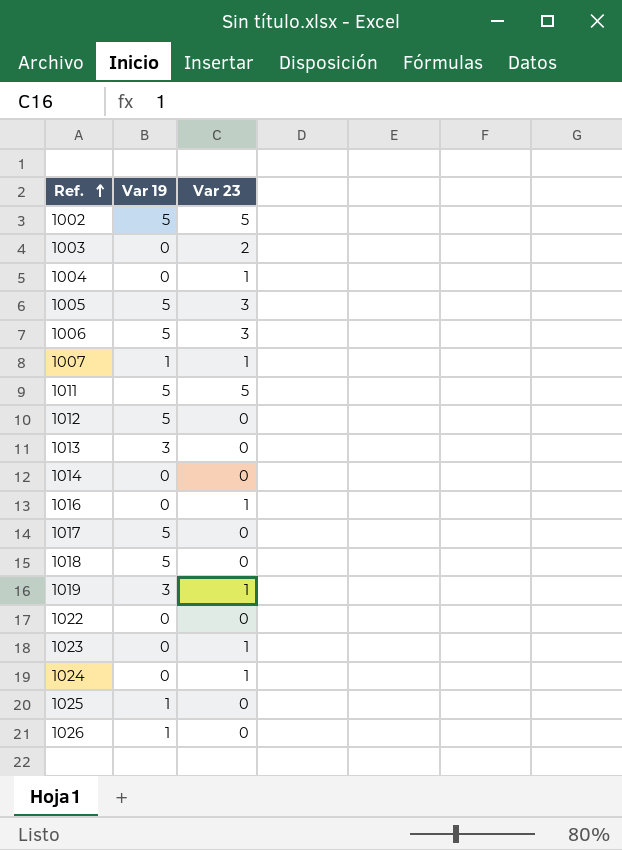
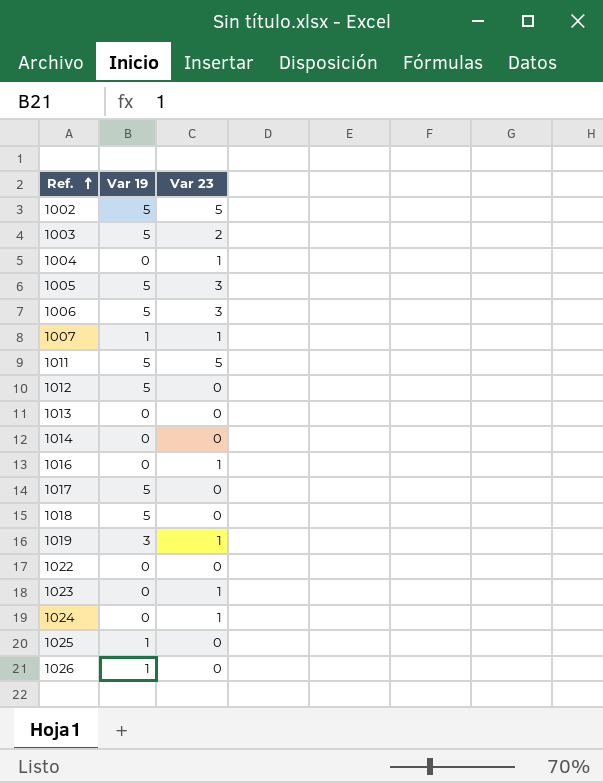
1003 | Var 19: 0 -> 5
1013 | Var 19: 3 -> 0

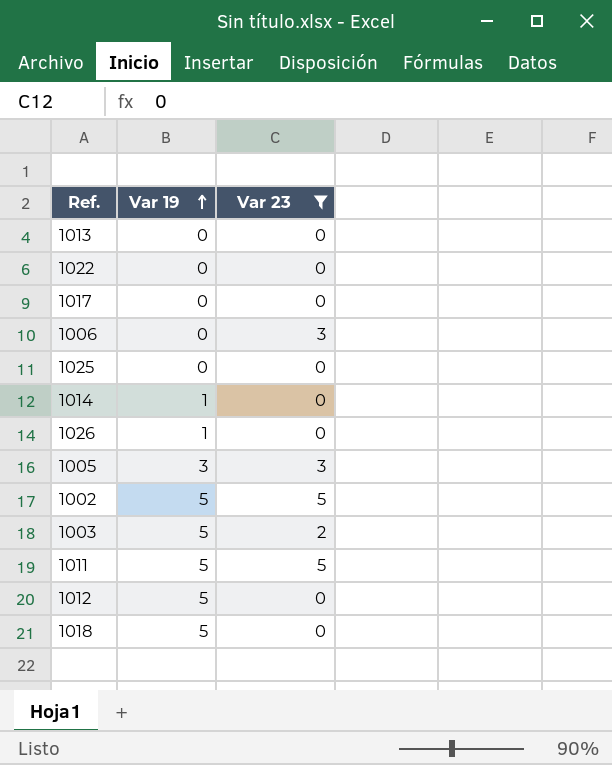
filter: none -> Var 23 != 1
row order: Ref. ascending -> Var 19 ascending
1017 | Var 19: 5 -> 0
1006 | Var 19: 5 -> 0
1025 | Var 19: 1 -> 0
1014 | Var 19: 0 -> 1
1005 | Var 19: 5 -> 3

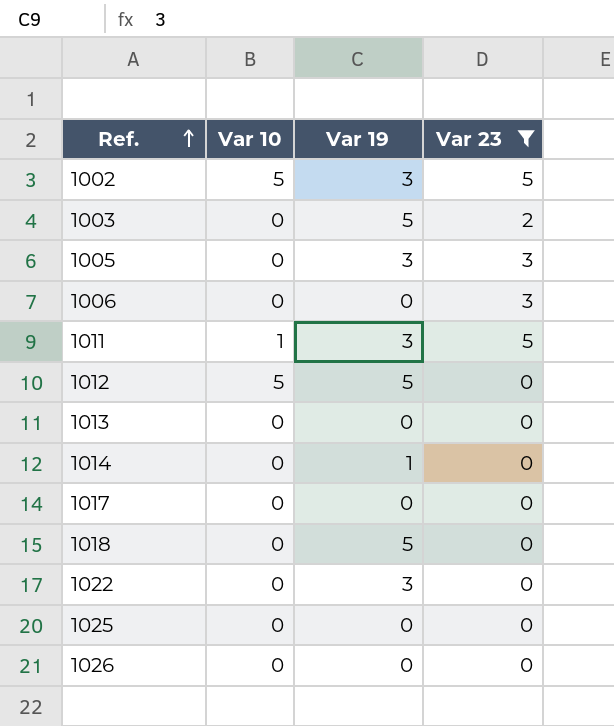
row order: Var 19 ascending -> Ref. ascending
column Var 10 | position: none -> 2
1002 | Var 19: 5 -> 3
1011 | Var 19: 5 -> 3
1022 | Var 19: 0 -> 3
1026 | Var 19: 1 -> 0

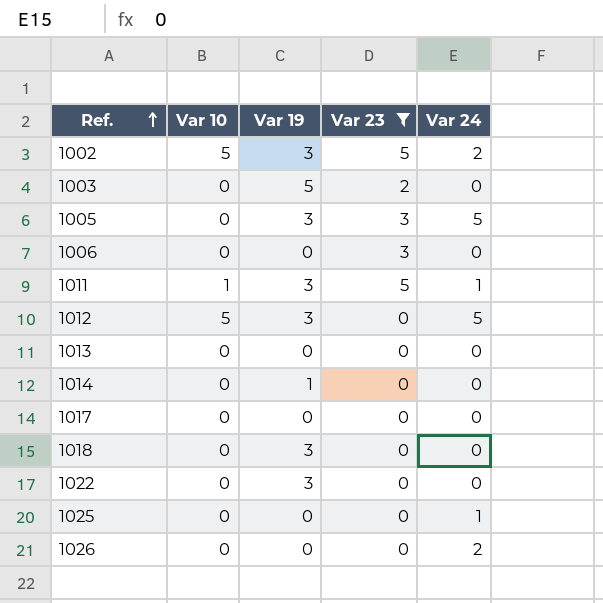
column Var 24 | position: none -> 5
1012 | Var 19: 5 -> 3
1018 | Var 19: 5 -> 3

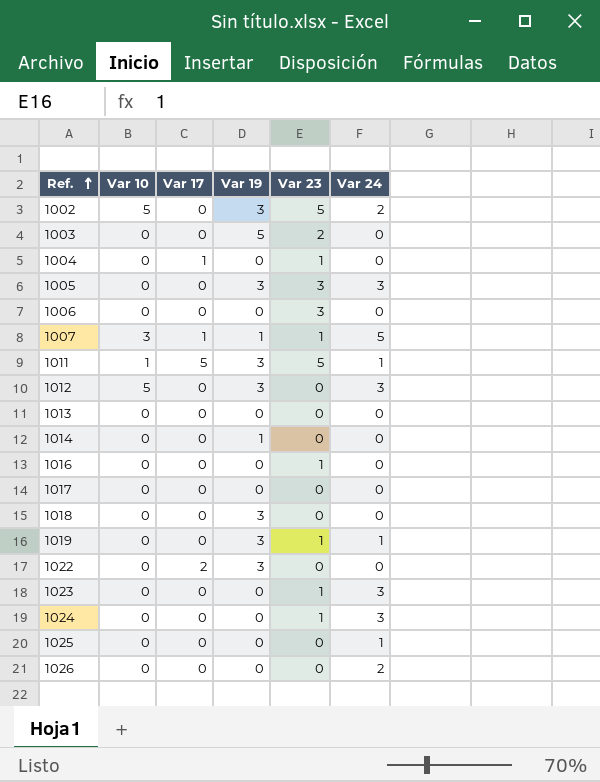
filter: Var 23 != 1 -> none
column Var 17 | position: none -> 3
1005 | Var 24: 5 -> 3
1012 | Var 24: 5 -> 3

